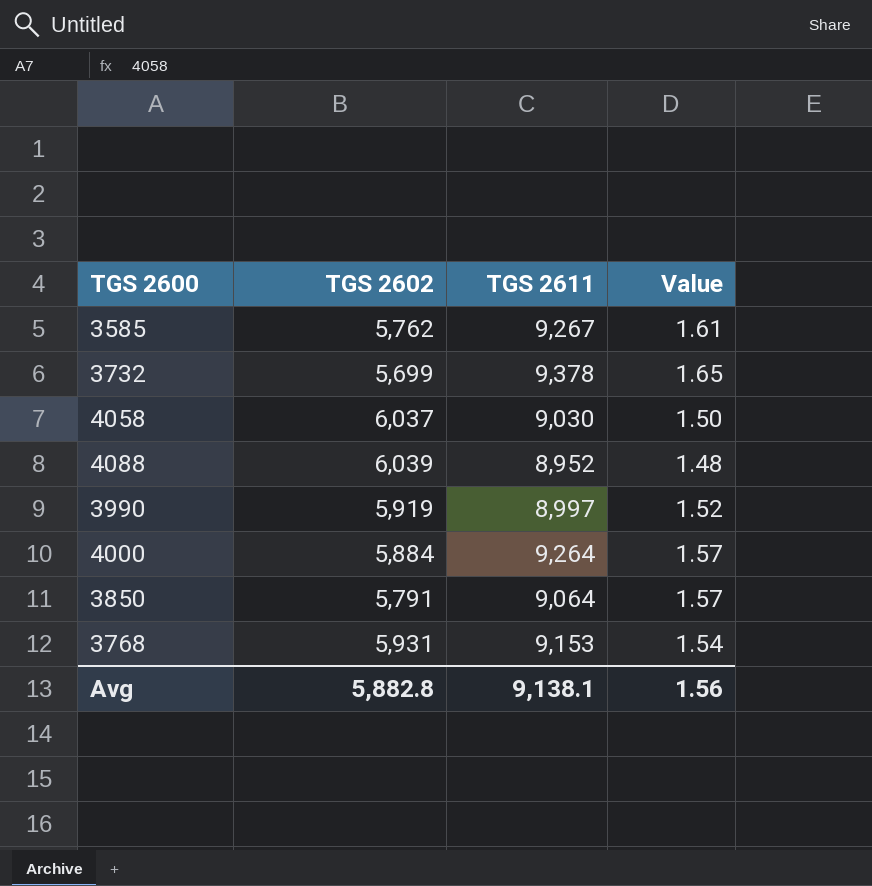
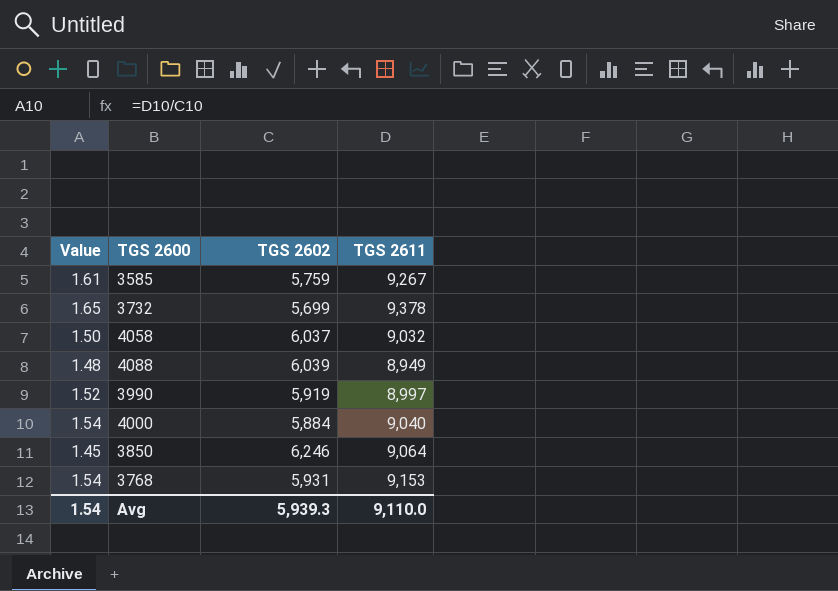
column Value | position: 4 -> 1
3585 | TGS 2602: 5,762 -> 5,759
4058 | TGS 2611: 9,030 -> 9,032
4088 | TGS 2611: 8,952 -> 8,949
4000 | Value: 1.57 -> 1.54
4000 | TGS 2611: 9,264 -> 9,040
3850 | Value: 1.57 -> 1.45
3850 | TGS 2602: 5,791 -> 6,246
Avg | Value: 1.56 -> 1.54
Avg | TGS 2602: 5,882.8 -> 5,939.3
Avg | TGS 2611: 9,138.1 -> 9,110.0

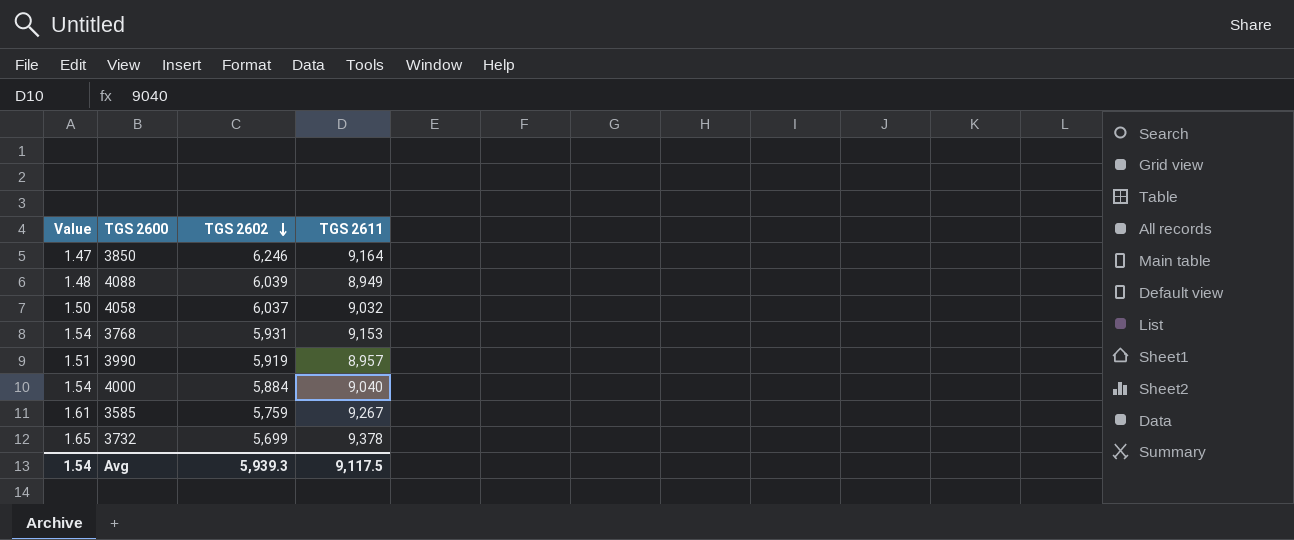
row order: none -> TGS 2602 descending
3850 | Value: 1.45 -> 1.47
3850 | TGS 2611: 9,064 -> 9,164
3990 | Value: 1.52 -> 1.51
3990 | TGS 2611: 8,997 -> 8,957
Avg | TGS 2611: 9,110.0 -> 9,117.5

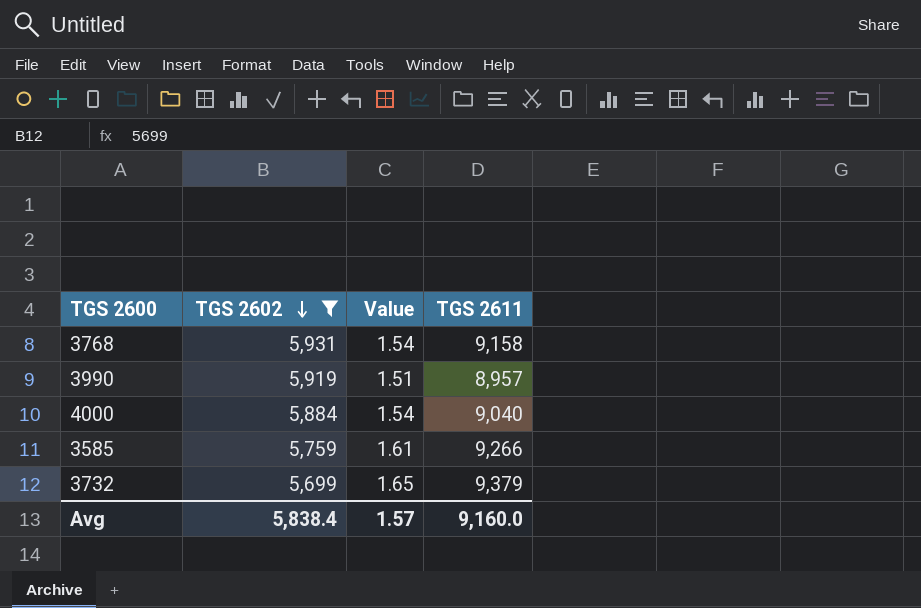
filter: none -> TGS 2602 <= 5,931
column Value | position: 1 -> 3
3768 | TGS 2611: 9,153 -> 9,158
3585 | TGS 2611: 9,267 -> 9,266
3732 | TGS 2611: 9,378 -> 9,379
Avg | TGS 2602: 5,939.3 -> 5,838.4
Avg | Value: 1.54 -> 1.57
Avg | TGS 2611: 9,117.5 -> 9,160.0

